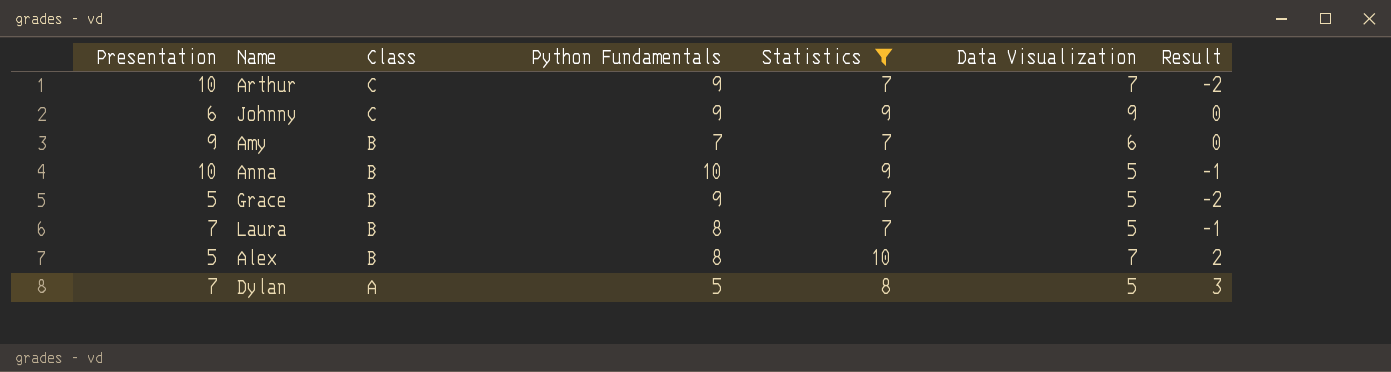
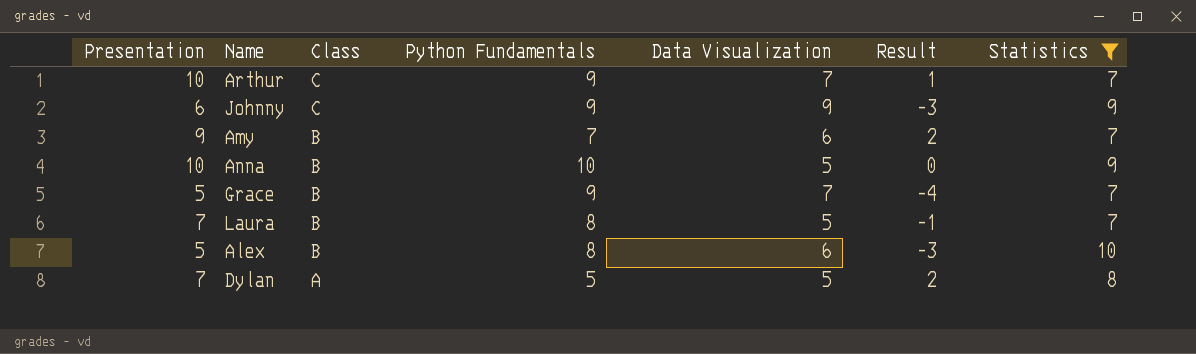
column Result | formula: [Statistics] - [Python Fundamentals] -> [Presentation] - [Python Fundamentals]
column Statistics | position: 5 -> 7
Grace | Data Visualization: 5 -> 7
Alex | Data Visualization: 7 -> 6

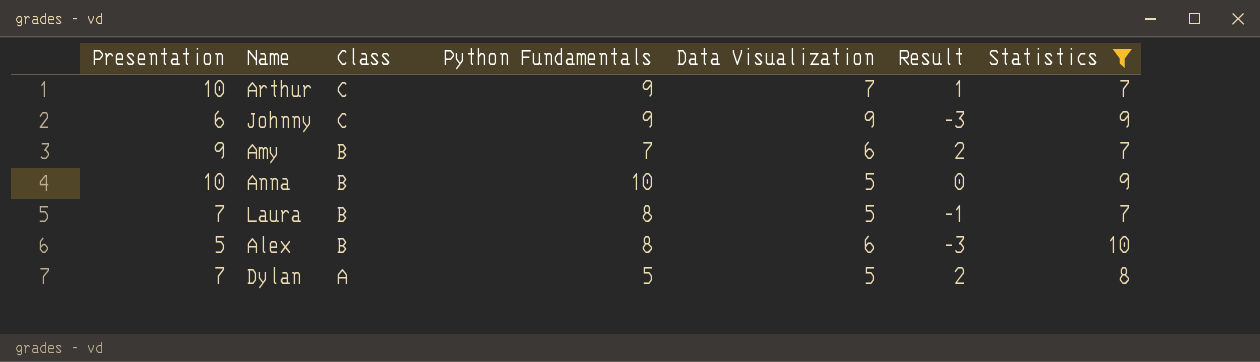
row Grace: 5 | B | 9 | 7 | -4 | 7 -> none

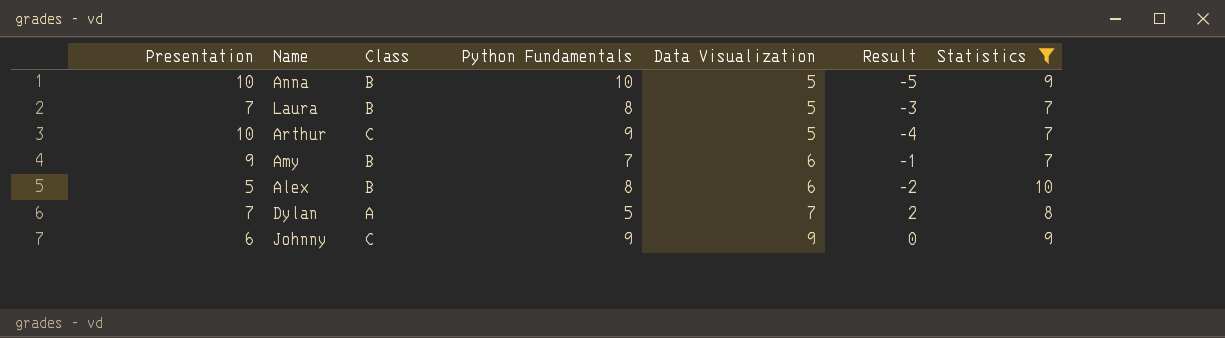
row order: Class descending -> Data Visualization ascending
column Result | formula: [Presentation] - [Python Fundamentals] -> [Data Visualization] - [Python Fundamentals]
Arthur | Data Visualization: 7 -> 5
Dylan | Data Visualization: 5 -> 7

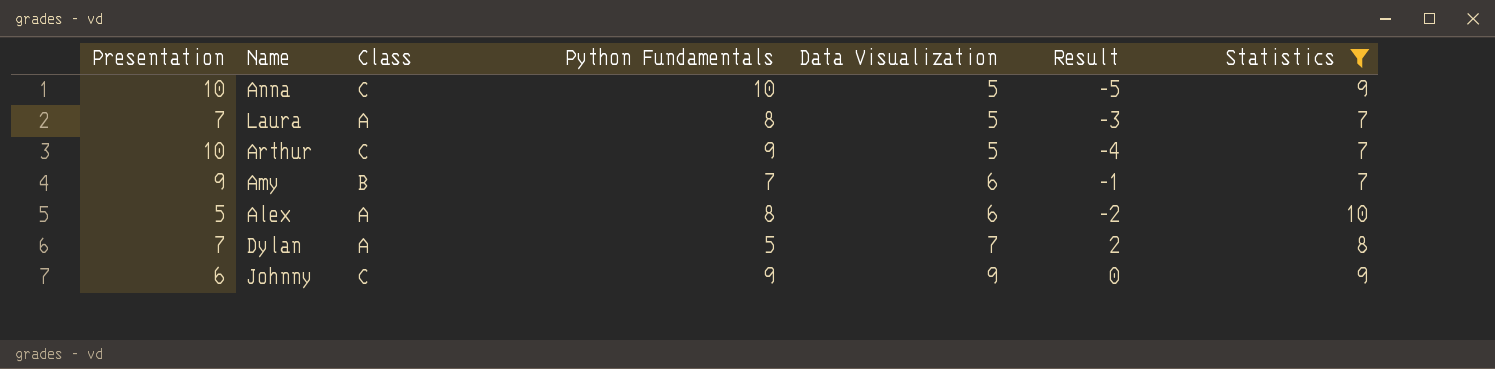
Anna | Class: B -> C
Laura | Class: B -> A
Alex | Class: B -> A

